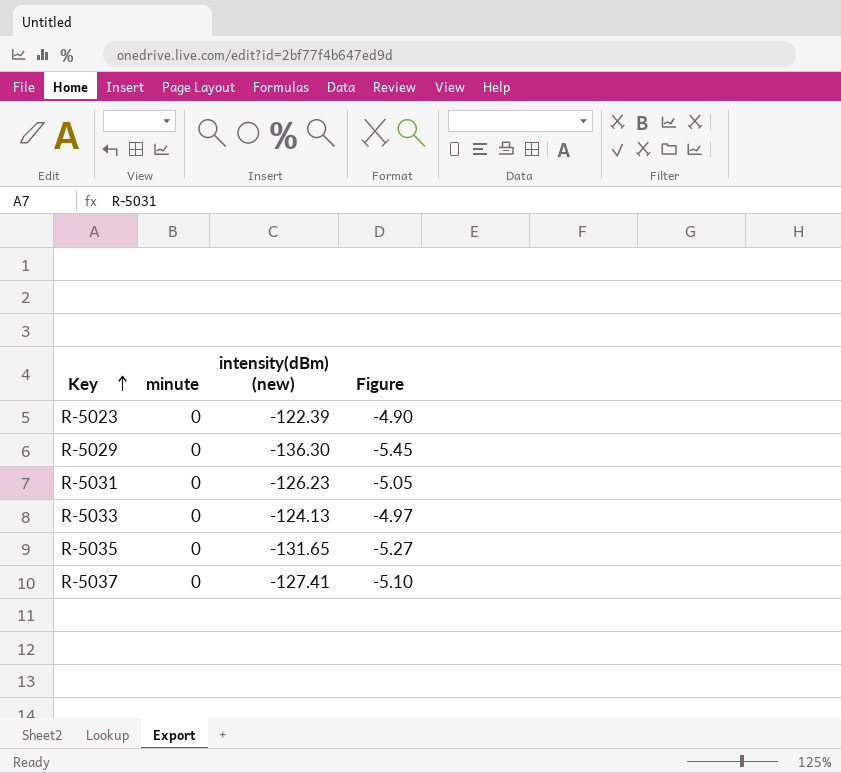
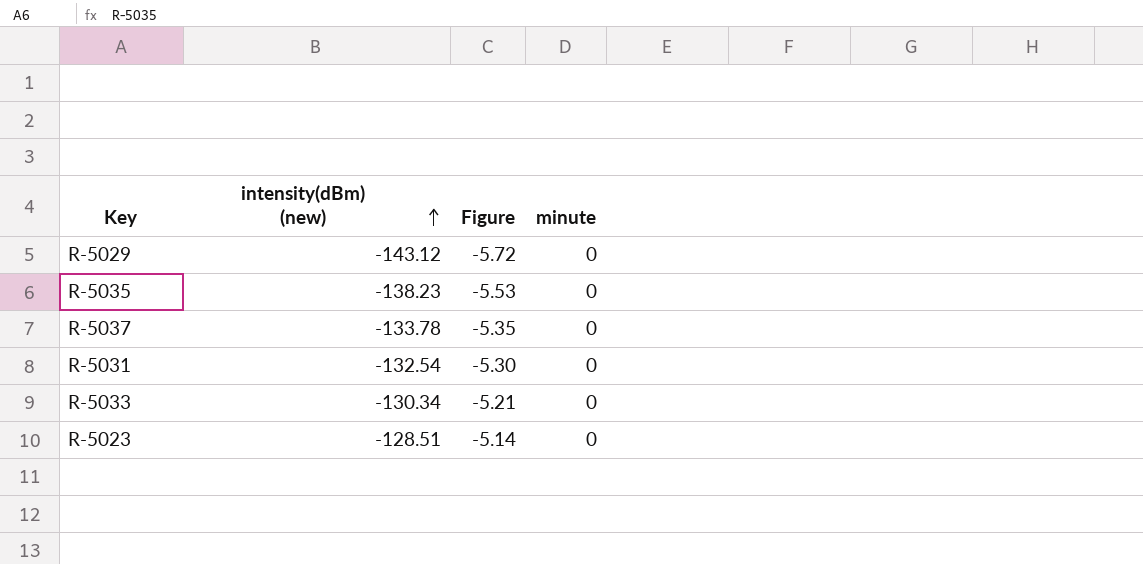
row order: Key ascending -> intensity(dBm) (new) ascending
column minute | position: 2 -> 4
R-5029 | intensity(dBm) (new): -136.30 -> -143.12
R-5029 | Figure: -5.45 -> -5.72
R-5035 | intensity(dBm) (new): -131.65 -> -138.23
R-5035 | Figure: -5.27 -> -5.53
R-5037 | intensity(dBm) (new): -127.41 -> -133.78
R-5037 | Figure: -5.10 -> -5.35
R-5031 | intensity(dBm) (new): -126.23 -> -132.54
R-5031 | Figure: -5.05 -> -5.30
R-5033 | intensity(dBm) (new): -124.13 -> -130.34
R-5033 | Figure: -4.97 -> -5.21
R-5023 | intensity(dBm) (new): -122.39 -> -128.51
R-5023 | Figure: -4.90 -> -5.14

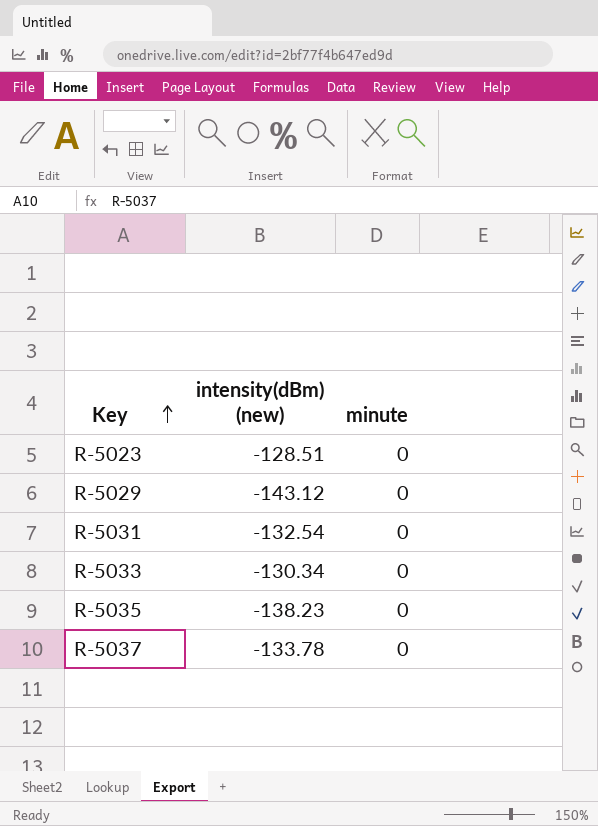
row order: intensity(dBm) (new) ascending -> Key ascending
column Figure | formula: [intensity(dBm) (new)] * 0.04 -> none

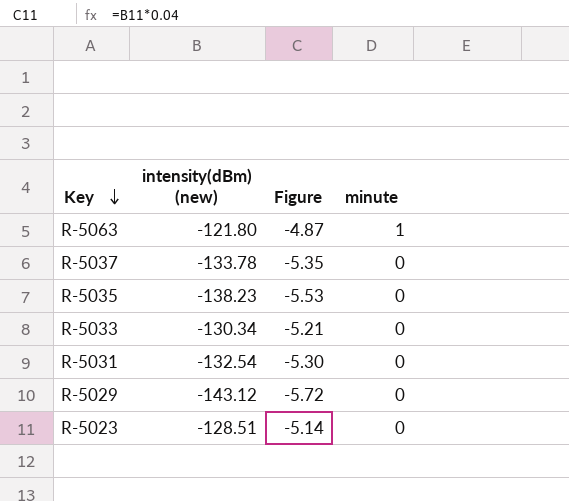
row order: Key ascending -> Key descending
column Figure | formula: none -> [intensity(dBm) (new)] * 0.04
row R-5063: none -> -121.80 | -4.87 | 1

